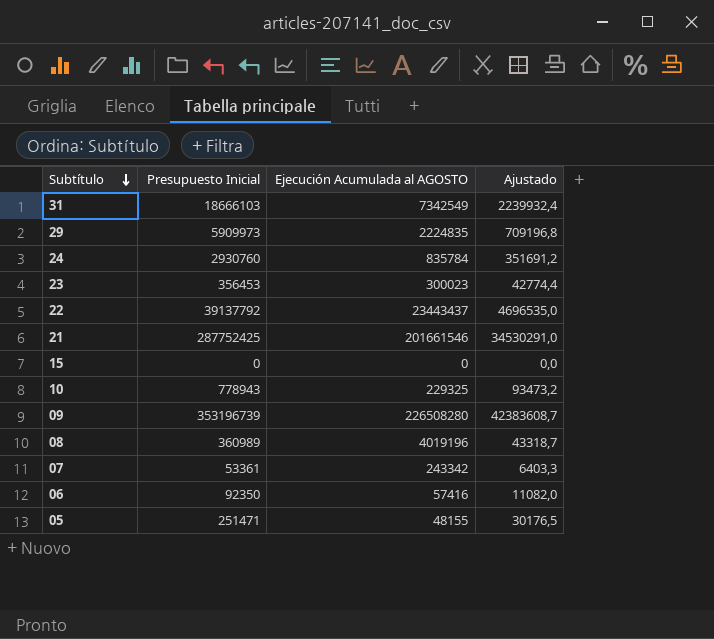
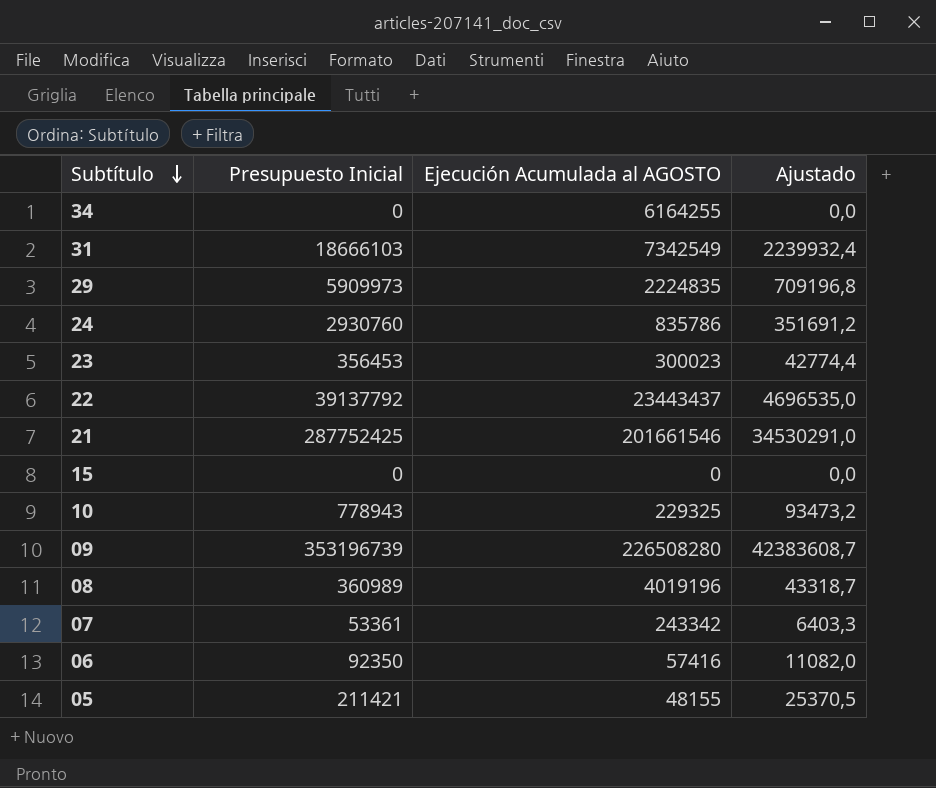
row 34: none -> 0 | 6164255 | 0,0
24 | Ejecución Acumulada al AGOSTO: 835784 -> 835786
05 | Presupuesto Inicial: 251471 -> 211421
05 | Ajustado: 30176,5 -> 25370,5

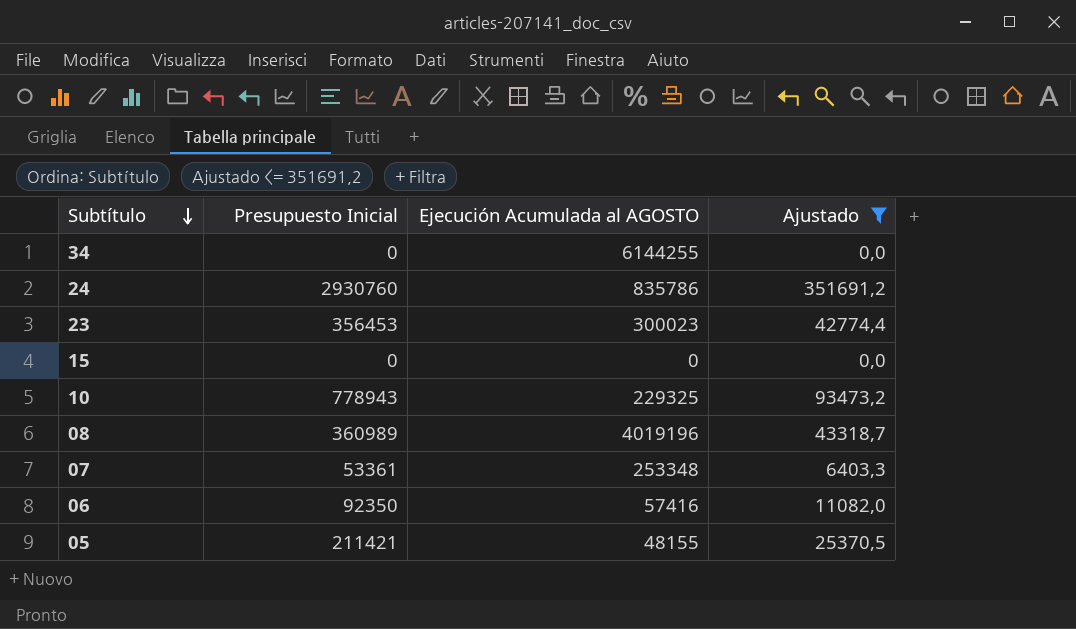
filter: none -> Ajustado <= 351691,2
34 | Ejecución Acumulada al AGOSTO: 6164255 -> 6144255
07 | Ejecución Acumulada al AGOSTO: 243342 -> 253348

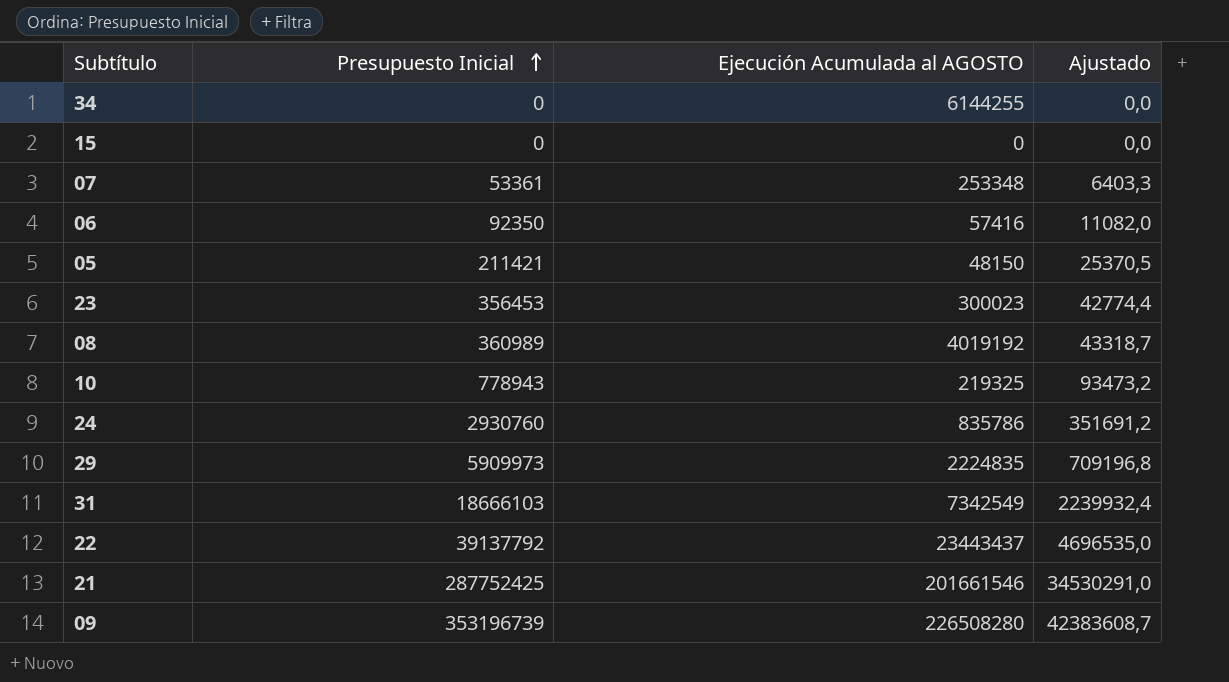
filter: Ajustado <= 351691,2 -> none
row order: Subtítulo descending -> Presupuesto Inicial ascending
05 | Ejecución Acumulada al AGOSTO: 48155 -> 48150
08 | Ejecución Acumulada al AGOSTO: 4019196 -> 4019192
10 | Ejecución Acumulada al AGOSTO: 229325 -> 219325

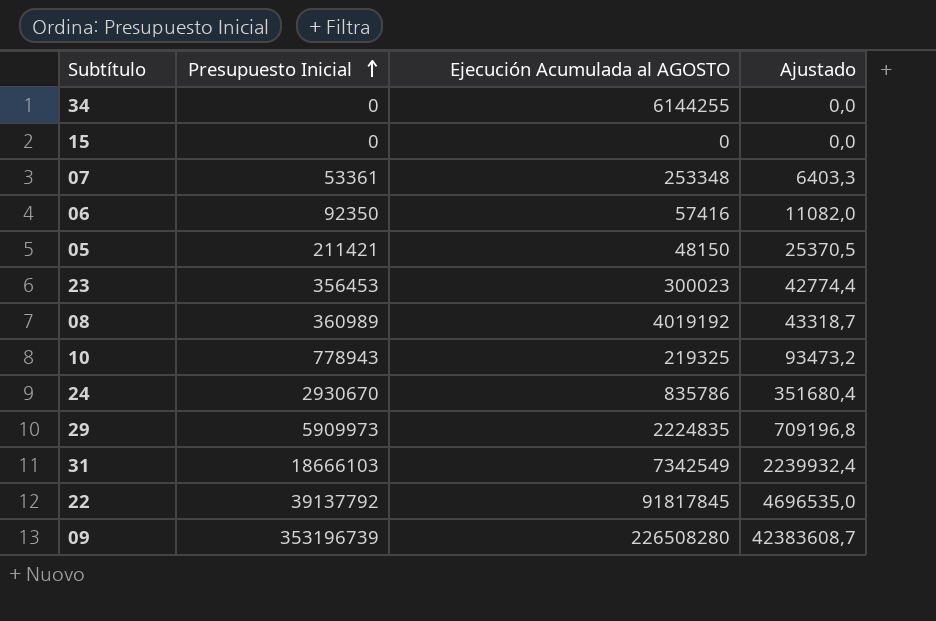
row 21: 287752425 | 201661546 | 34530291,0 -> none
24 | Presupuesto Inicial: 2930760 -> 2930670
24 | Ajustado: 351691,2 -> 351680,4
22 | Ejecución Acumulada al AGOSTO: 23443437 -> 91817845

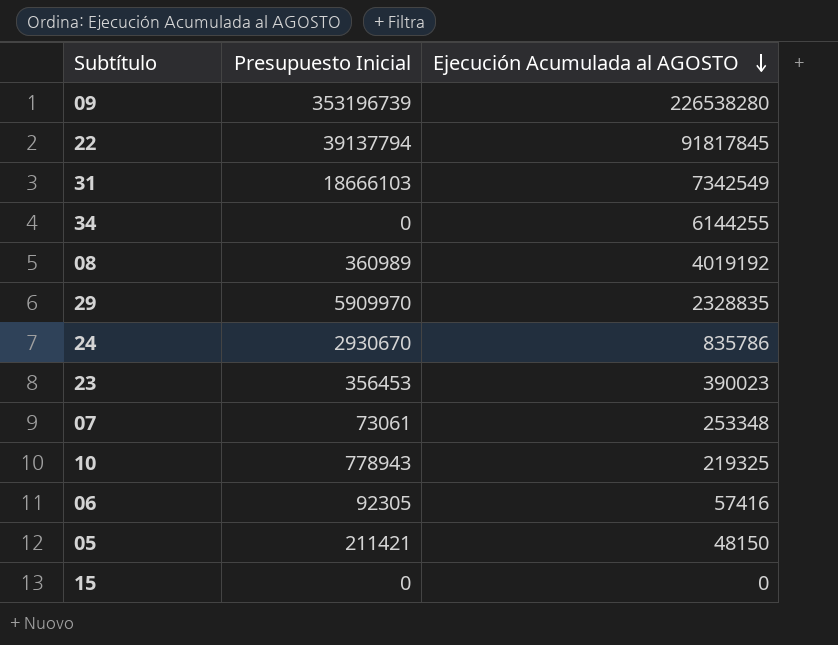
row order: Presupuesto Inicial ascending -> Ejecución Acumulada al AGOSTO descending
column Ajustado | formula: [Presupuesto Inicial] * 0,12 -> none
09 | Ejecución Acumulada al AGOSTO: 226508280 -> 226538280
22 | Presupuesto Inicial: 39137792 -> 39137794
29 | Presupuesto Inicial: 5909973 -> 5909970
29 | Ejecución Acumulada al AGOSTO: 2224835 -> 2328835
23 | Ejecución Acumulada al AGOSTO: 300023 -> 390023
07 | Presupuesto Inicial: 53361 -> 73061
06 | Presupuesto Inicial: 92350 -> 92305

